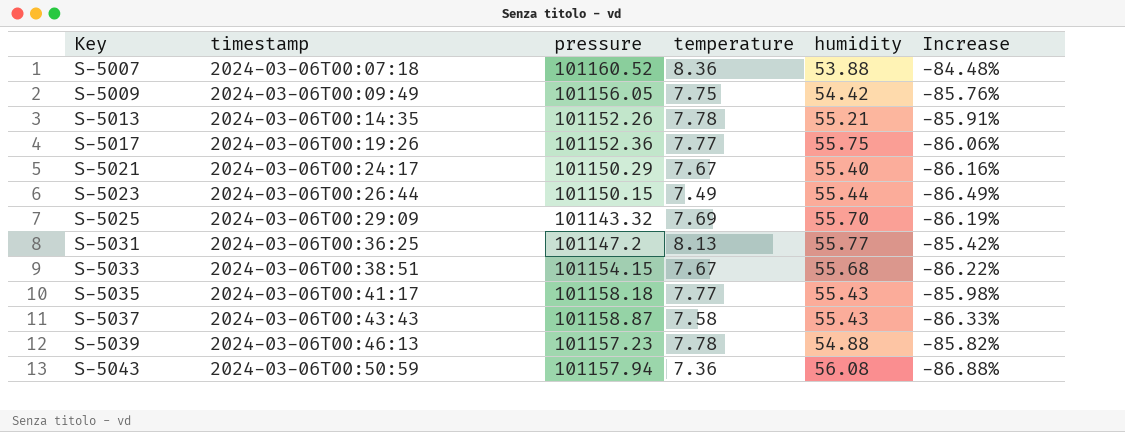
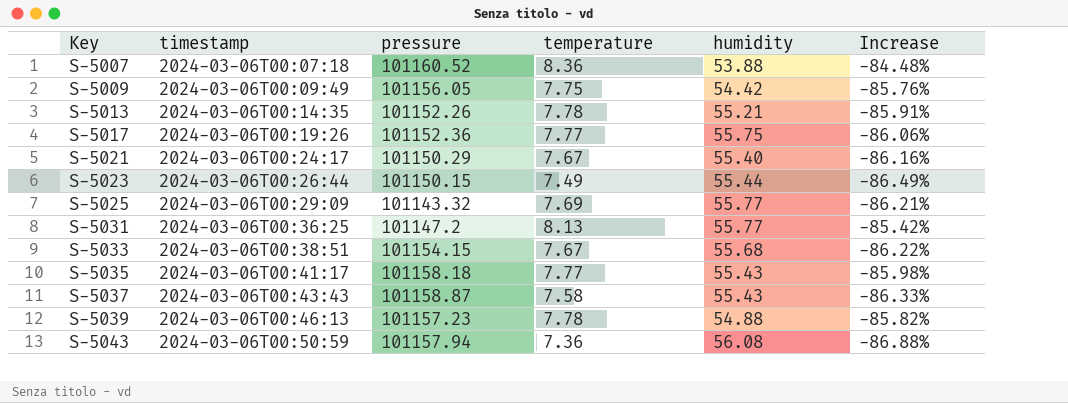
S-5025 | humidity: 55.70 -> 55.77
S-5025 | Increase: -86.19% -> -86.21%

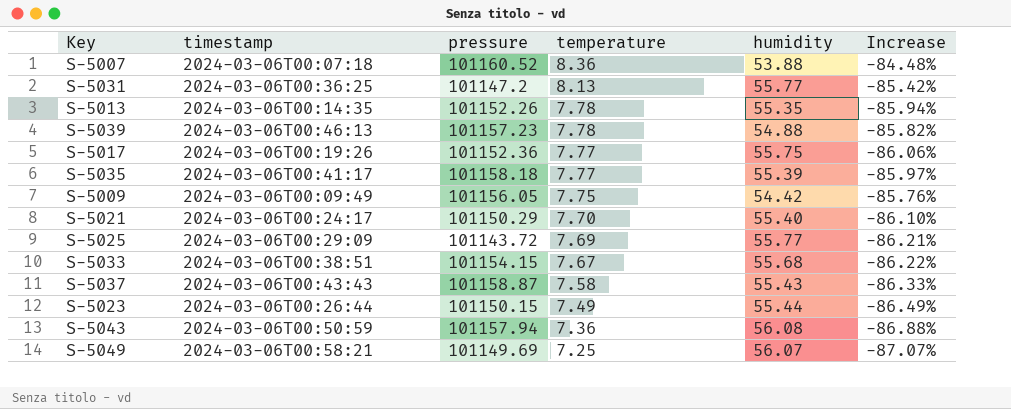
row order: Key ascending -> temperature descending
S-5013 | humidity: 55.21 -> 55.35
S-5013 | Increase: -85.91% -> -85.94%
S-5035 | humidity: 55.43 -> 55.39
S-5035 | Increase: -85.98% -> -85.97%
S-5021 | temperature: 7.67 -> 7.70
S-5021 | Increase: -86.16% -> -86.10%
S-5025 | pressure: 101143.32 -> 101143.72
row S-5049: none -> 2024-03-06T00:58:21 | 101149.69 | 7.25 | 56.07 | -87.07%

